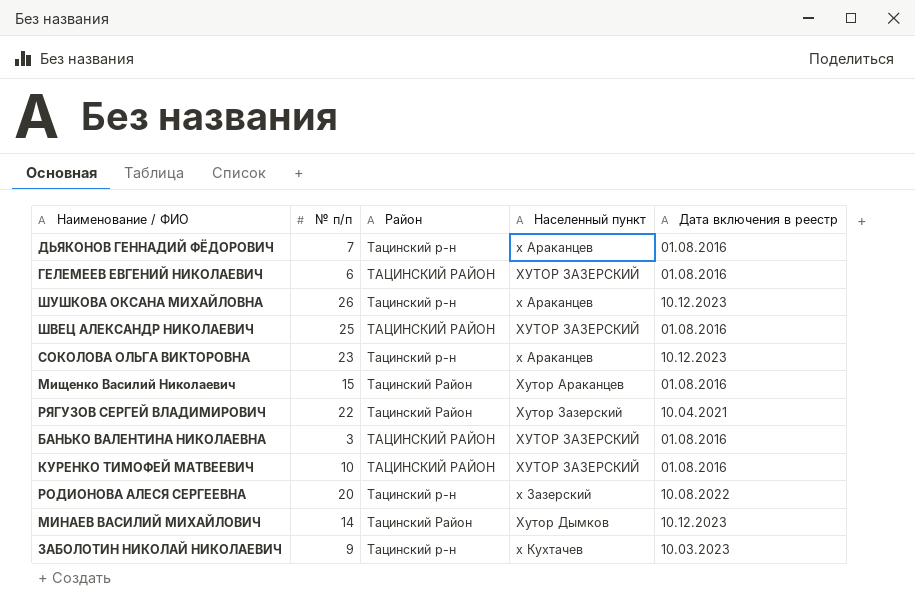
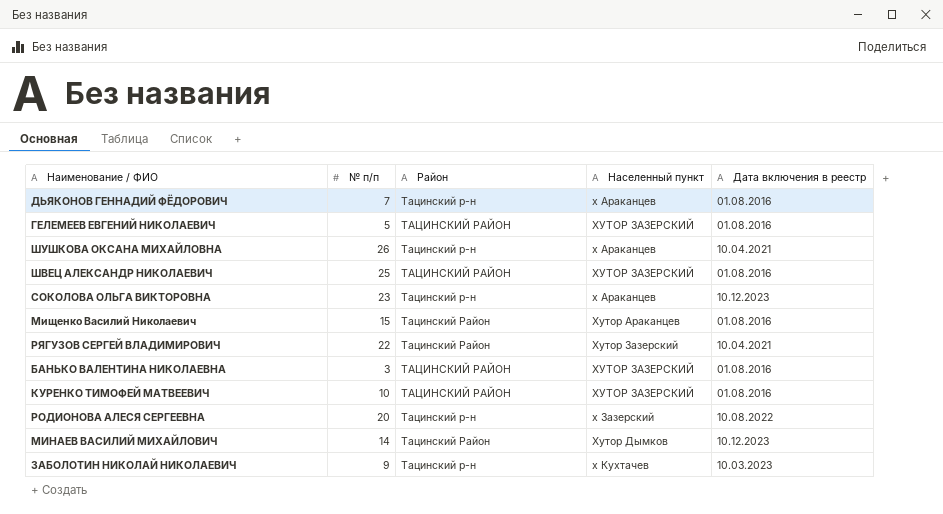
ГЕЛЕМЕЕВ ЕВГЕНИЙ НИКОЛАЕВИЧ | № п/п: 6 -> 5
ШУШКОВА ОКСАНА МИХАЙЛОВНА | Дата включения в реестр: 10.12.2023 -> 10.04.2021

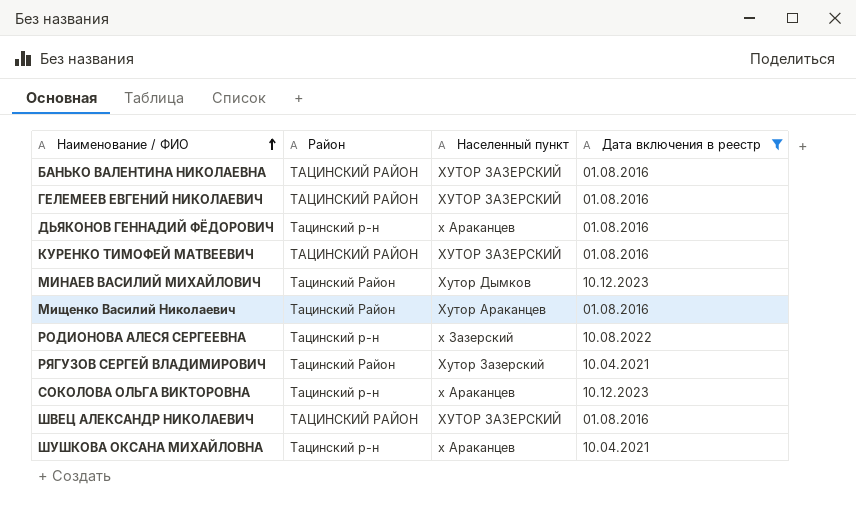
filter: none -> Дата включения в реестр != 10.03.2023
row order: none -> Наименование / ФИО ascending
column № п/п | position: 2 -> none

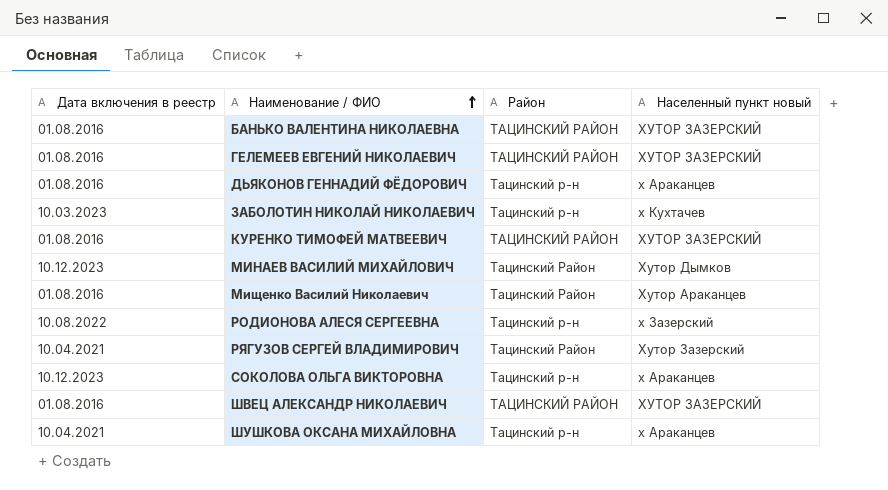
filter: Дата включения в реестр != 10.03.2023 -> none
column Дата включения в реестр | position: 4 -> 1
column name: Населенный пункт -> Населенный пункт новый

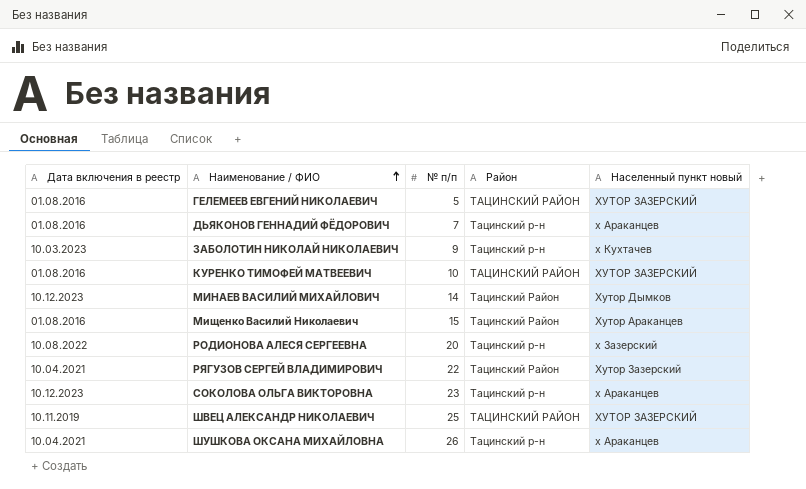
column № п/п | position: none -> 3
row БАНЬКО ВАЛЕНТИНА НИКОЛАЕВНА: 01.08.2016 | ТАЦИНСКИЙ РАЙОН | ХУТОР ЗАЗЕРСКИЙ -> none
ШВЕЦ АЛЕКСАНДР НИКОЛАЕВИЧ | Дата включения в реестр: 01.08.2016 -> 10.11.2019

